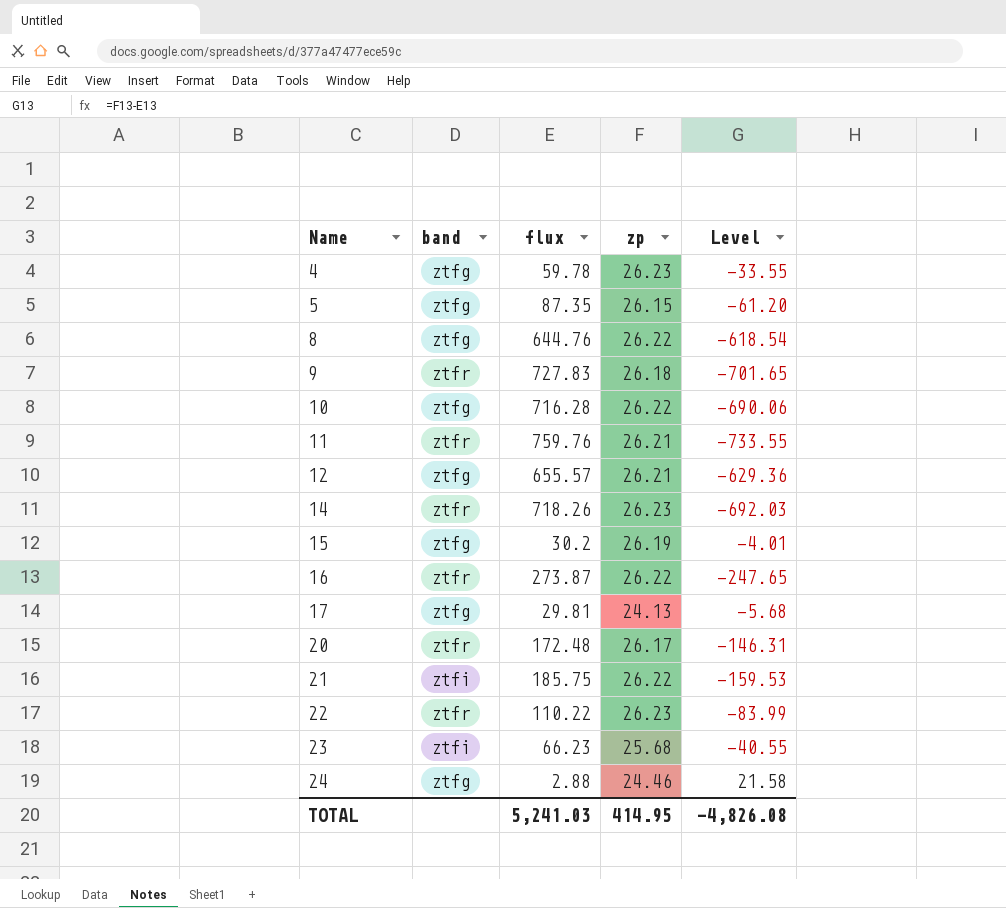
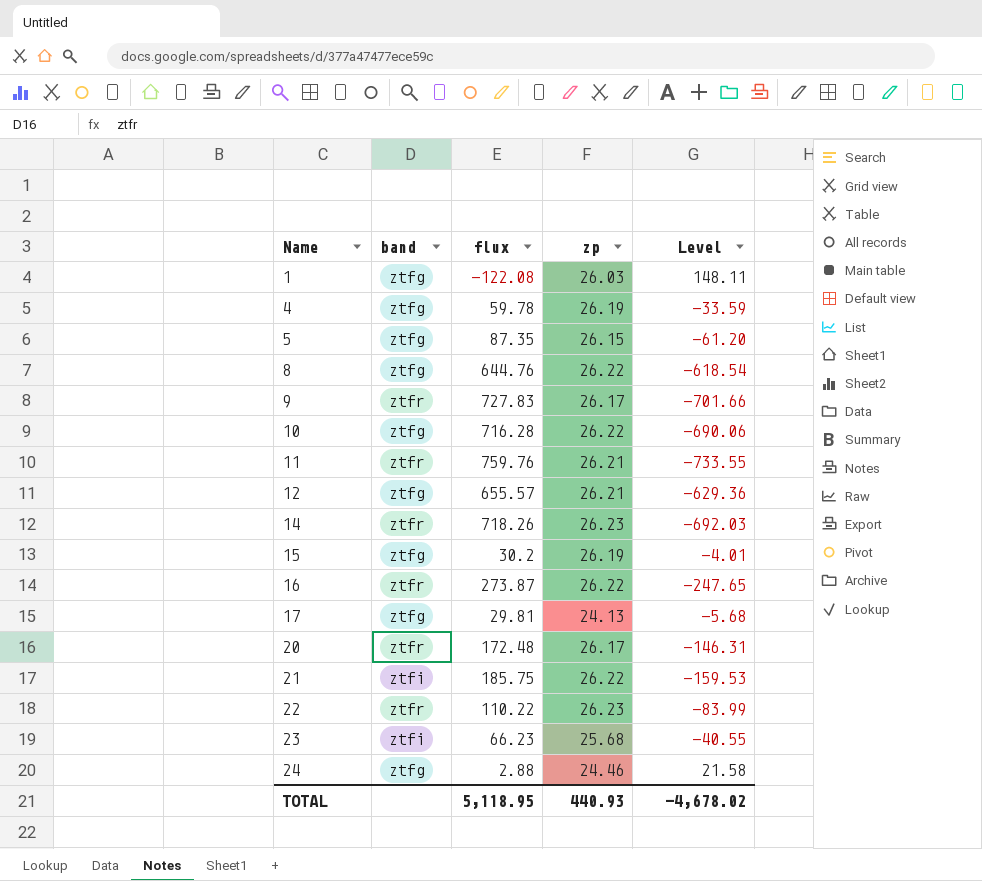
row 1: none -> ztfg | -122.08 | 26.03 | 148.11
4 | zp: 26.23 -> 26.19
4 | Level: -33.55 -> -33.59
9 | zp: 26.18 -> 26.17
9 | Level: -701.65 -> -701.66
TOTAL | flux: 5,241.03 -> 5,118.95
TOTAL | zp: 414.95 -> 440.93
TOTAL | Level: -4,826.08 -> -4,678.02

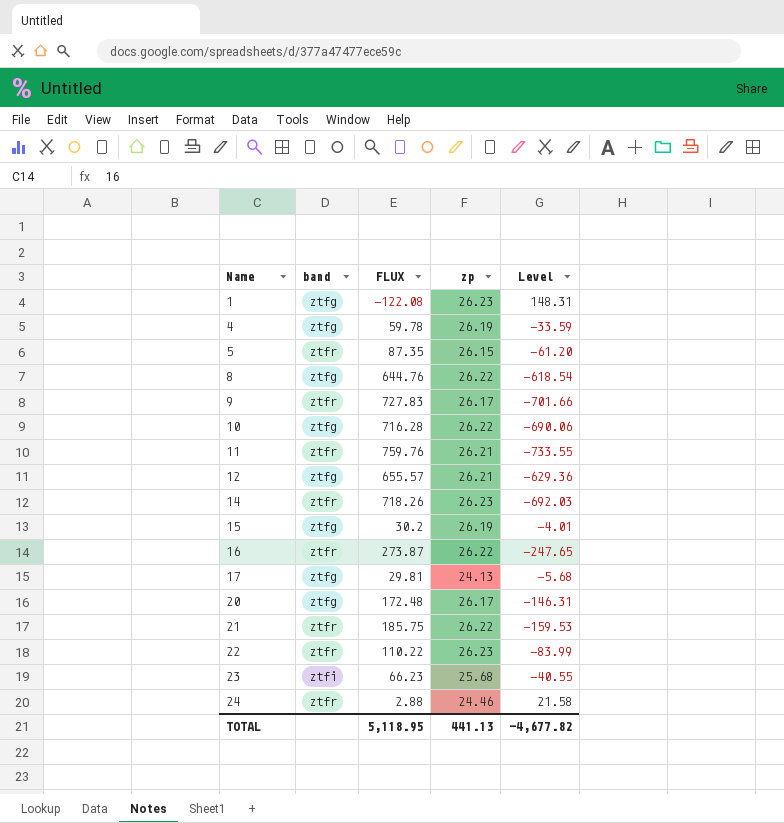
column name: flux -> FLUX
1 | zp: 26.03 -> 26.23
1 | Level: 148.11 -> 148.31
5 | band: ztfg -> ztfr
20 | band: ztfr -> ztfg
21 | band: ztfi -> ztfr
24 | band: ztfg -> ztfr
TOTAL | zp: 440.93 -> 441.13
TOTAL | Level: -4,678.02 -> -4,677.82

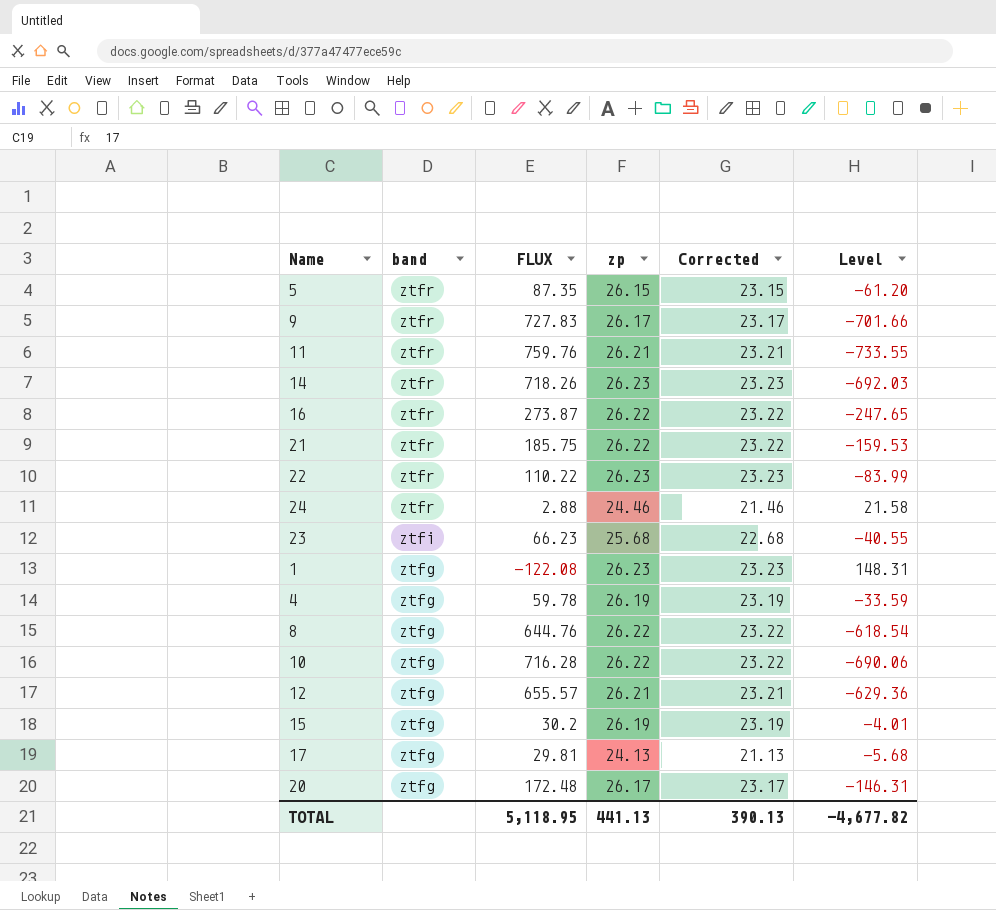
row order: Name ascending -> band descending
column Corrected | formula: none -> [zp] - 3

